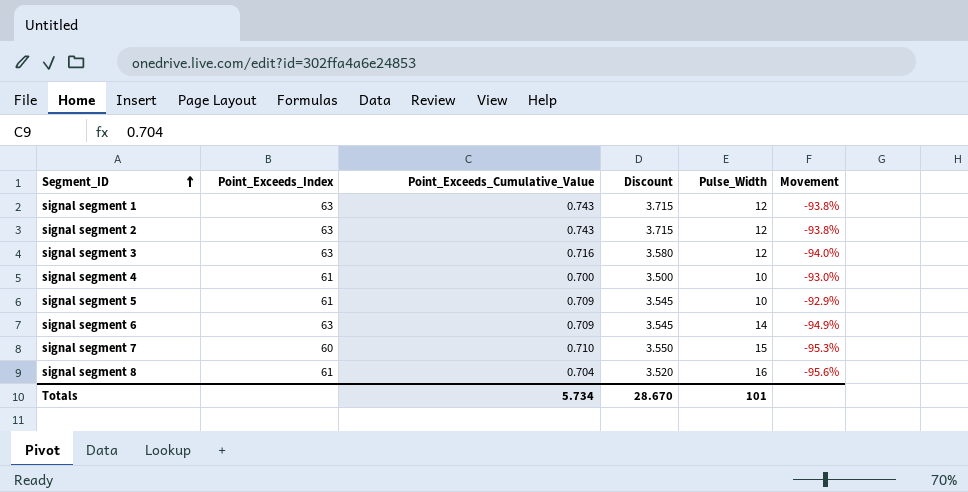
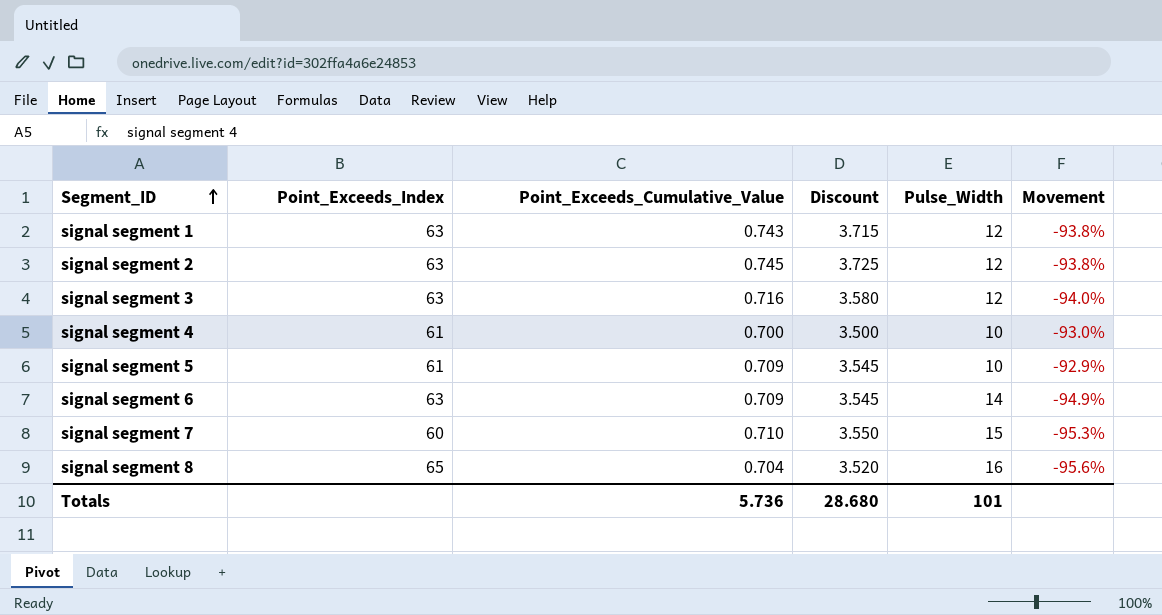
signal segment 2 | Point_Exceeds_Cumulative_Value: 0.743 -> 0.745
signal segment 2 | Discount: 3.715 -> 3.725
signal segment 8 | Point_Exceeds_Index: 61 -> 65
Totals | Point_Exceeds_Cumulative_Value: 5.734 -> 5.736
Totals | Discount: 28.670 -> 28.680

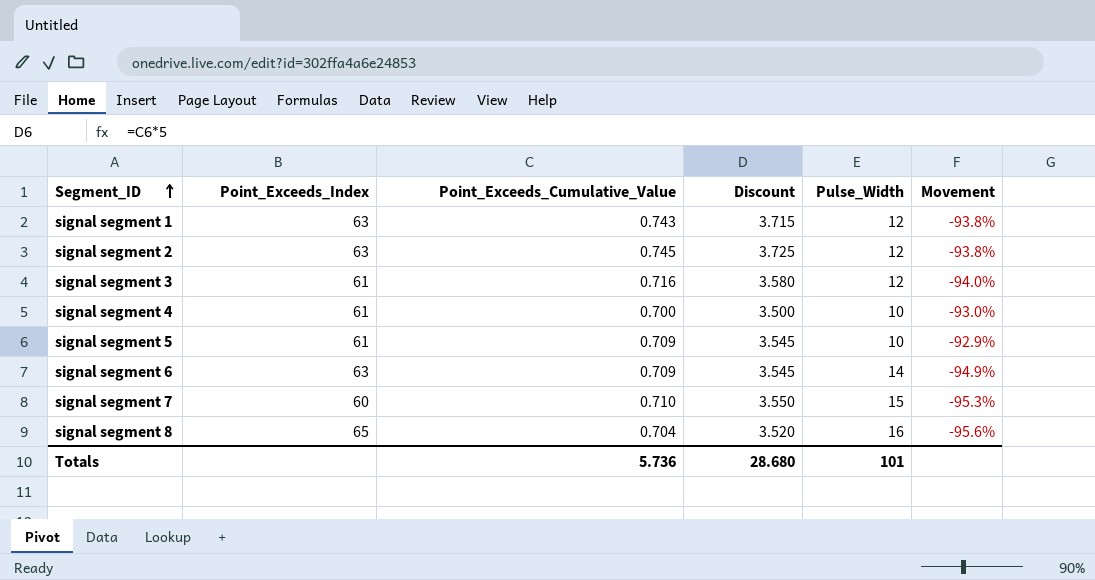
signal segment 3 | Point_Exceeds_Index: 63 -> 61

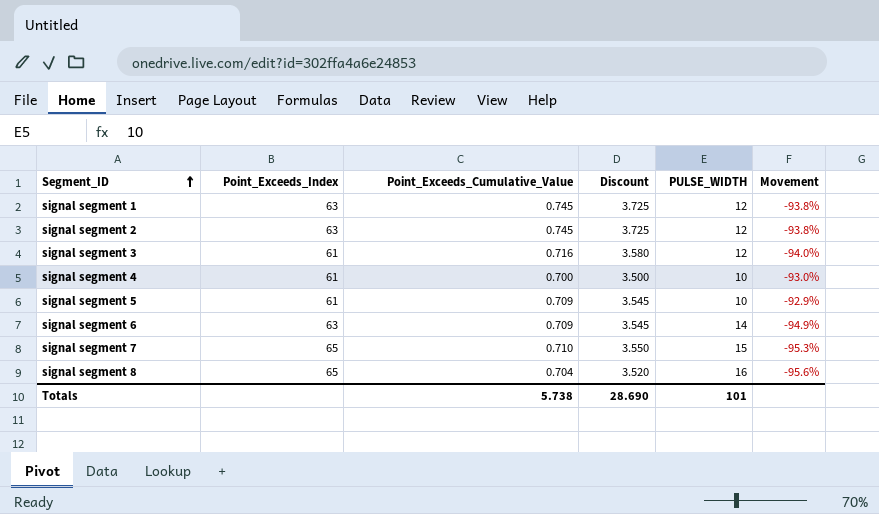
column name: Pulse_Width -> PULSE_WIDTH
signal segment 1 | Point_Exceeds_Cumulative_Value: 0.743 -> 0.745
signal segment 1 | Discount: 3.715 -> 3.725
signal segment 7 | Point_Exceeds_Index: 60 -> 65
Totals | Point_Exceeds_Cumulative_Value: 5.736 -> 5.738
Totals | Discount: 28.680 -> 28.690

